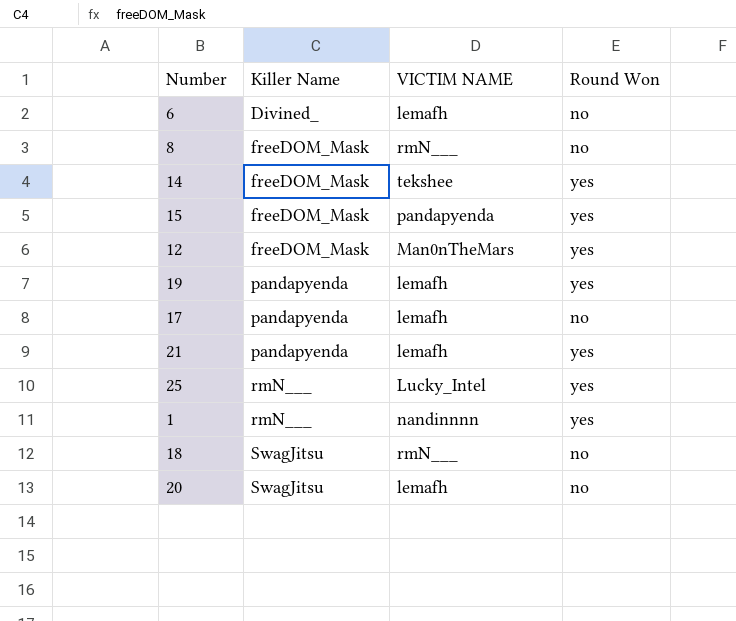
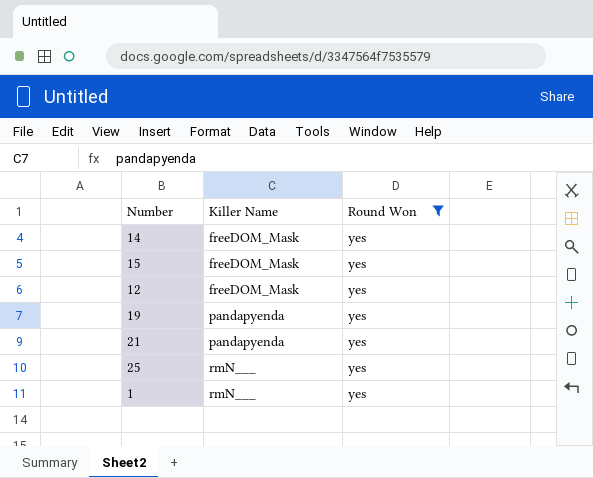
filter: none -> Round Won = yes
column VICTIM NAME | position: 3 -> none

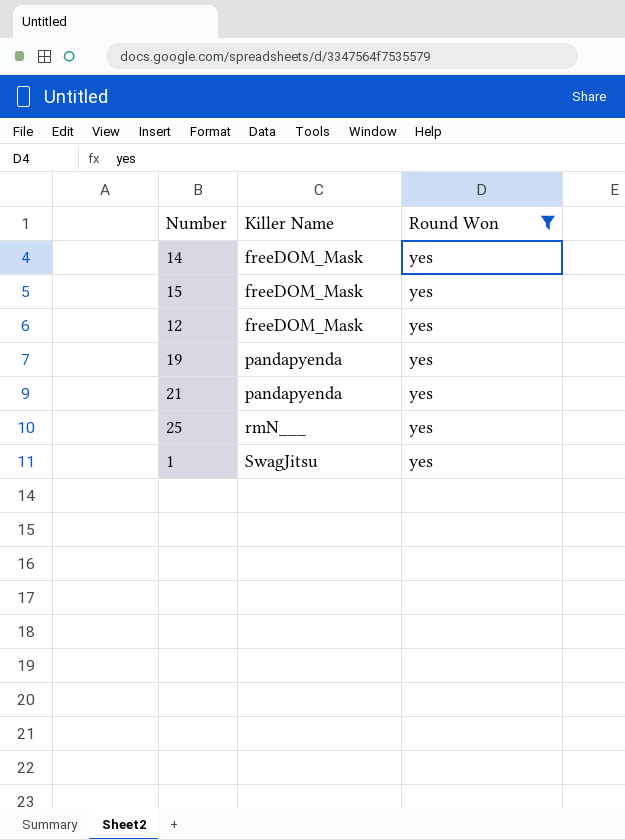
1 | Killer Name: rmN___ -> SwagJitsu

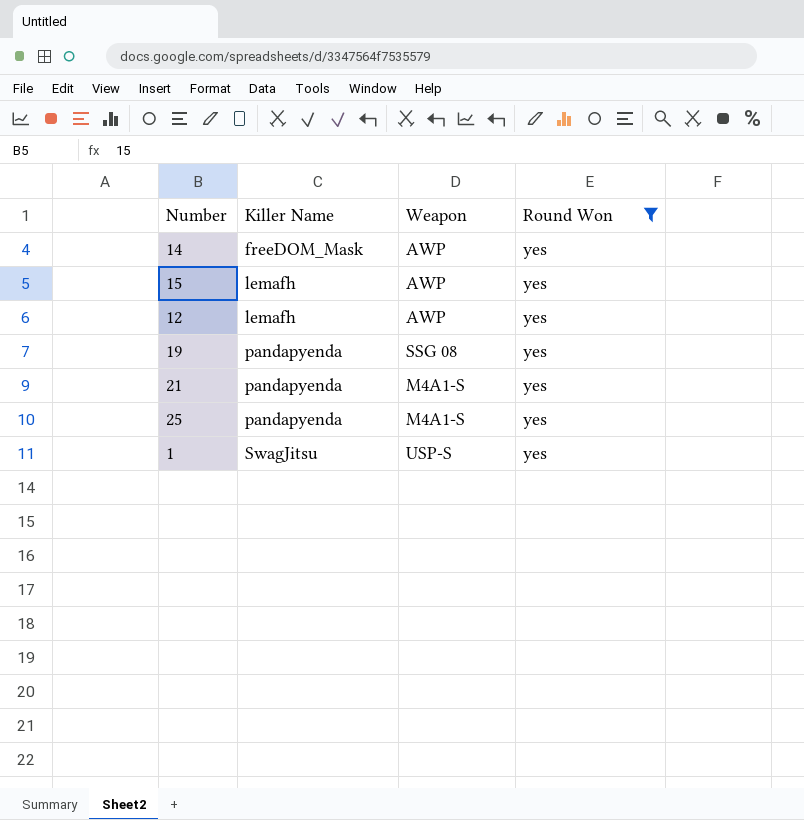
column Weapon | position: none -> 3
15 | Killer Name: freeDOM_Mask -> lemafh
12 | Killer Name: freeDOM_Mask -> lemafh
25 | Killer Name: rmN___ -> pandapyenda

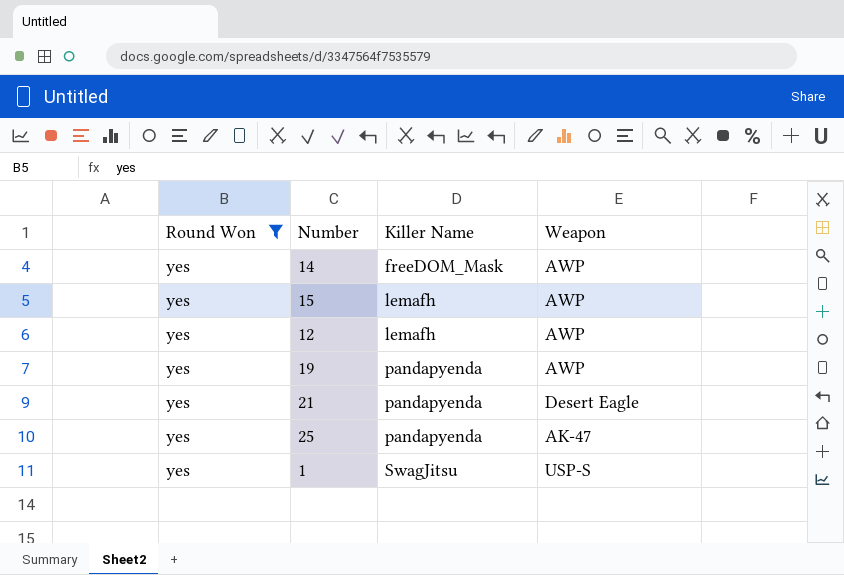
column Round Won | position: 4 -> 1
19 | Weapon: SSG 08 -> AWP
21 | Weapon: M4A1-S -> Desert Eagle
25 | Weapon: M4A1-S -> AK-47

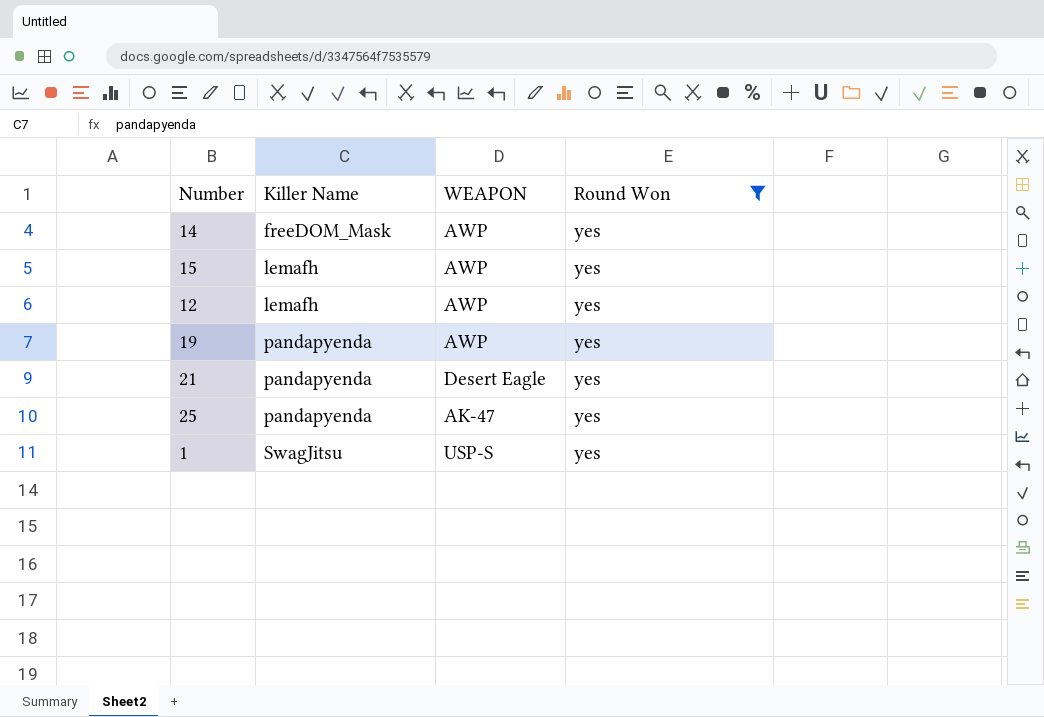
column name: Weapon -> WEAPON
column Round Won | position: 1 -> 4

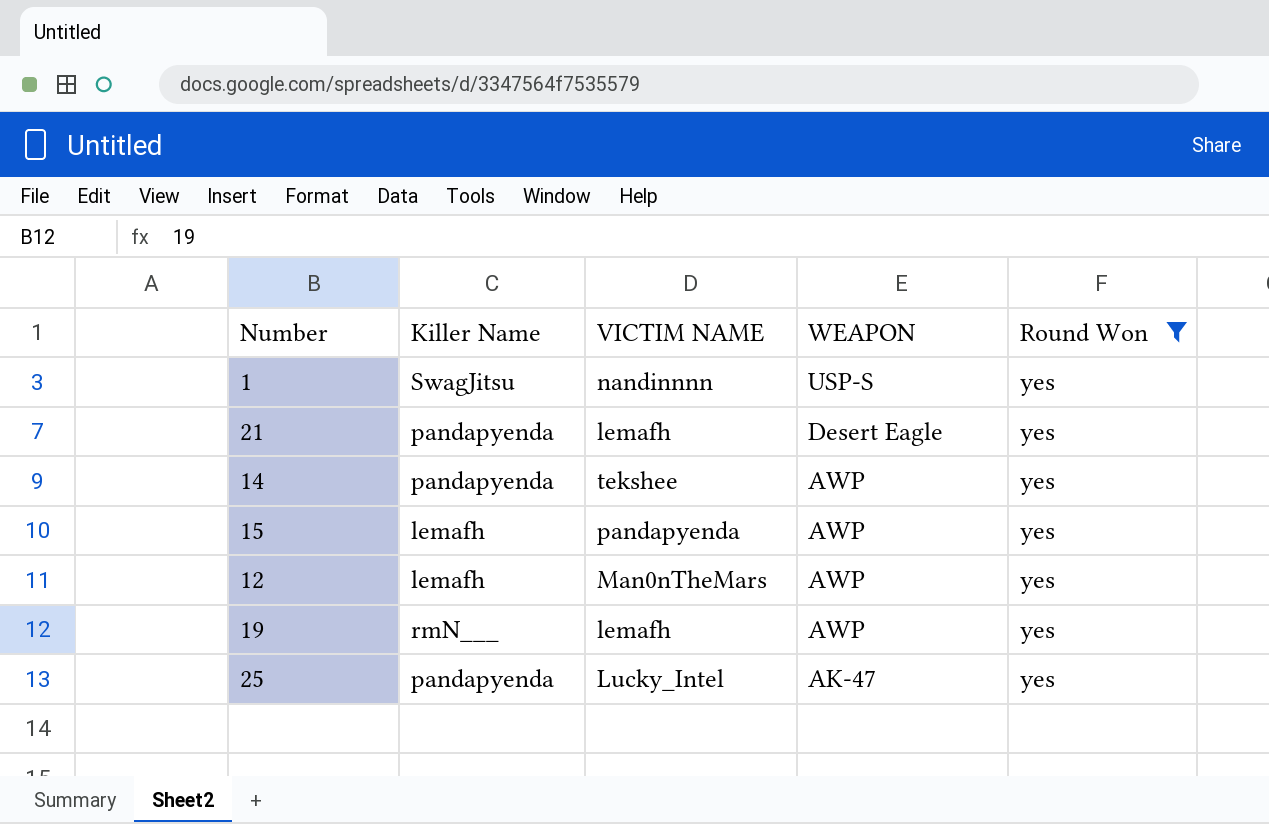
row order: Killer Name ascending -> WEAPON descending
column VICTIM NAME | position: none -> 3
14 | Killer Name: freeDOM_Mask -> pandapyenda
19 | Killer Name: pandapyenda -> rmN___

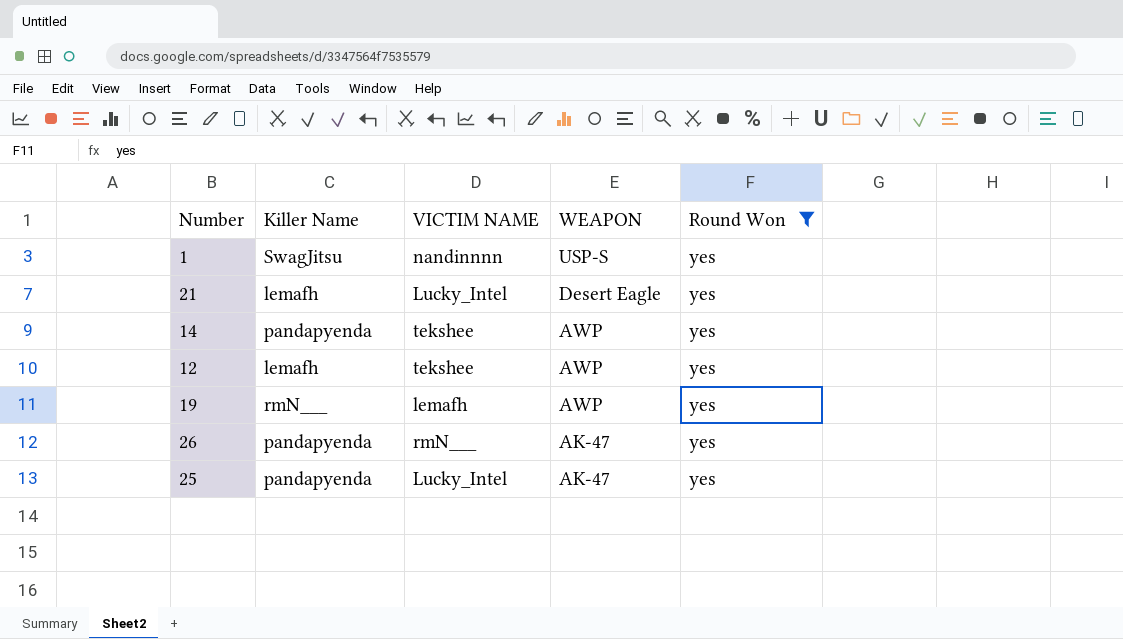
row 15: lemafh | pandapyenda | AWP | yes -> none
21 | Killer Name: pandapyenda -> lemafh
21 | VICTIM NAME: lemafh -> Lucky_Intel
12 | VICTIM NAME: Man0nTheMars -> tekshee
row 26: none -> pandapyenda | rmN___ | AK-47 | yes

